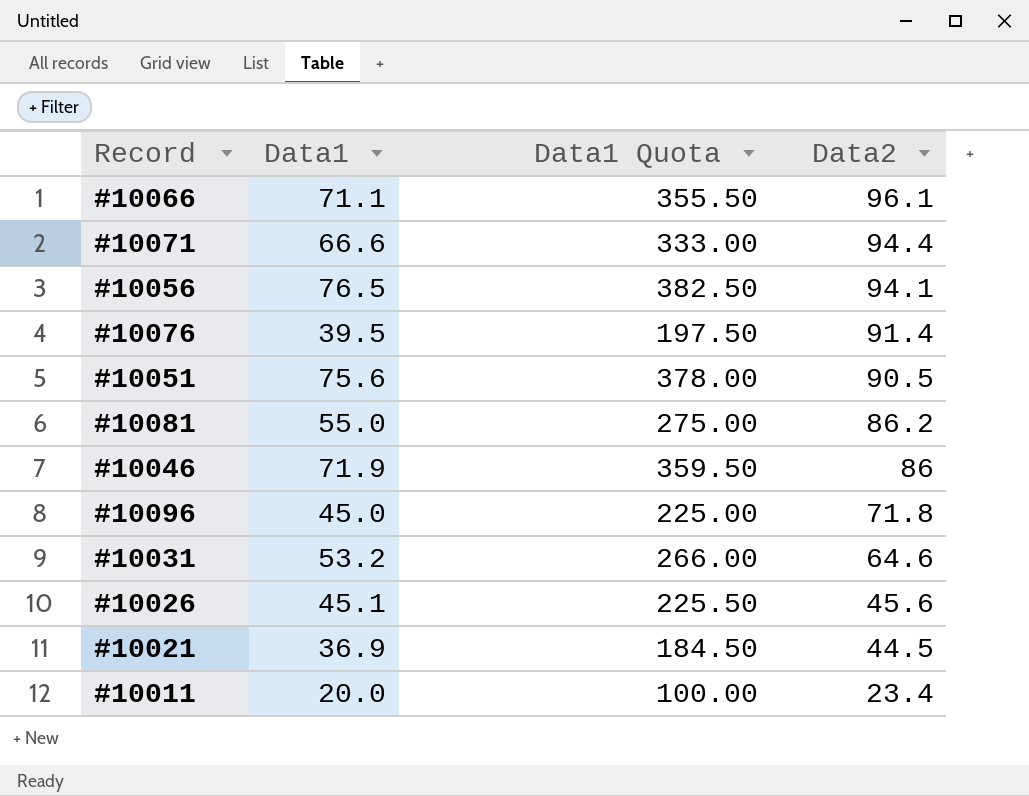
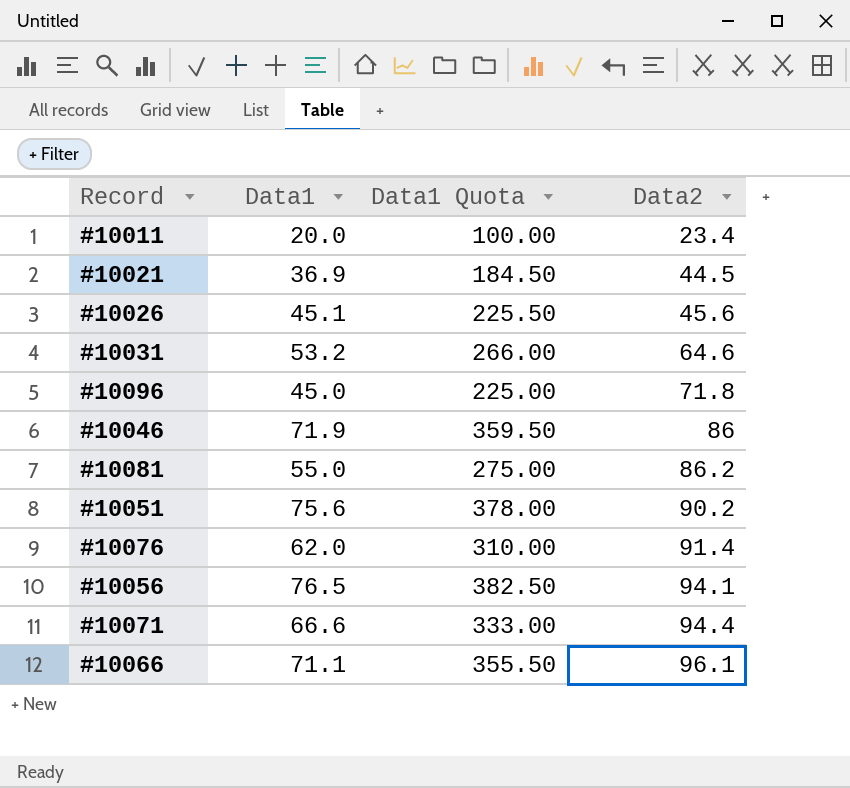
row order: Data2 descending -> Data2 ascending
#10051 | Data2: 90.5 -> 90.2
#10076 | Data1: 39.5 -> 62.0
#10076 | Data1 Quota: 197.50 -> 310.00

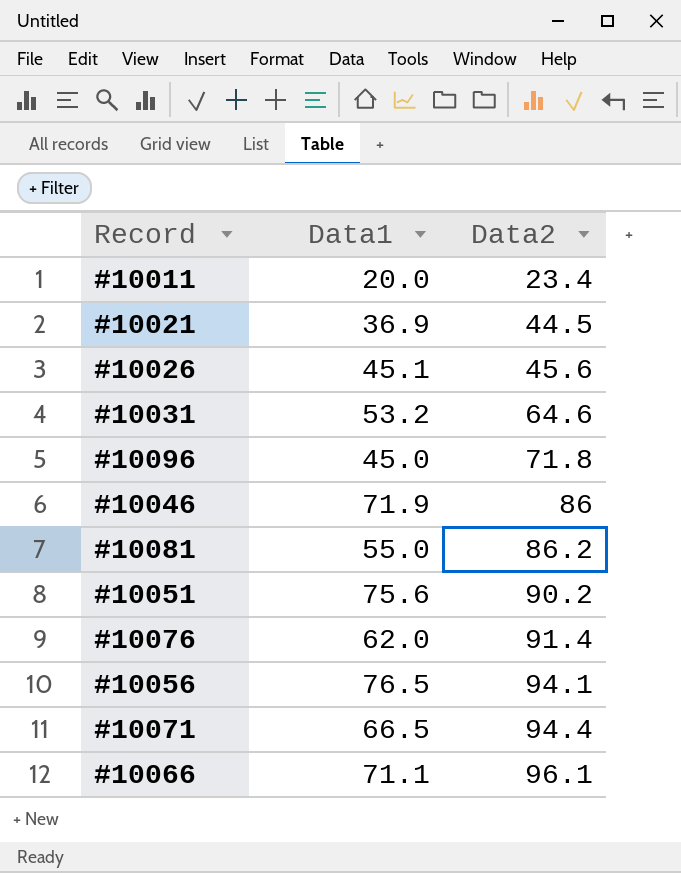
column Data1 Quota | formula: [Data1] * 5 -> none
#10071 | Data1: 66.6 -> 66.5

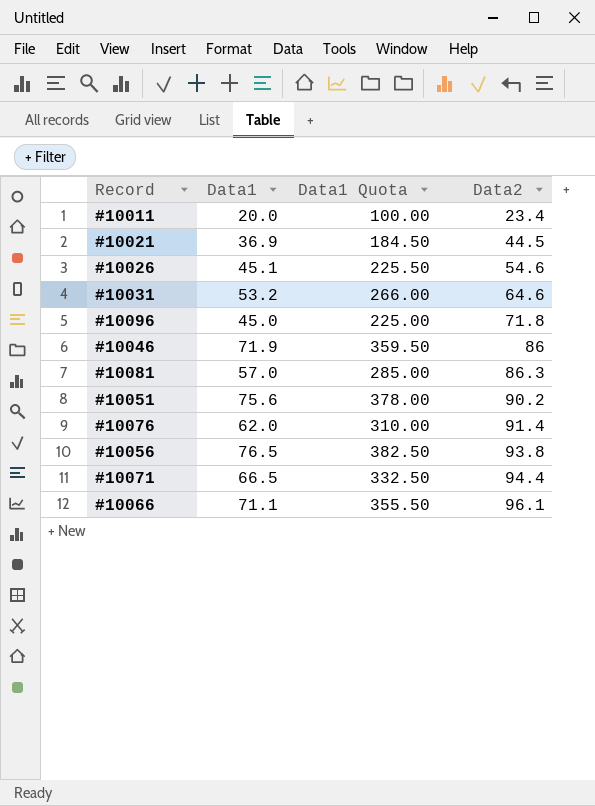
column Data1 Quota | formula: none -> [Data1] * 5
#10026 | Data2: 45.6 -> 54.6
#10081 | Data1: 55.0 -> 57.0
#10081 | Data2: 86.2 -> 86.3
#10056 | Data2: 94.1 -> 93.8

